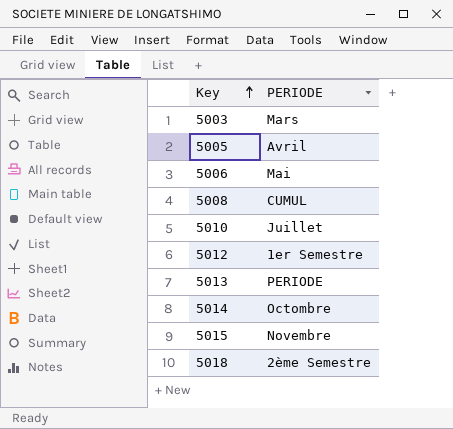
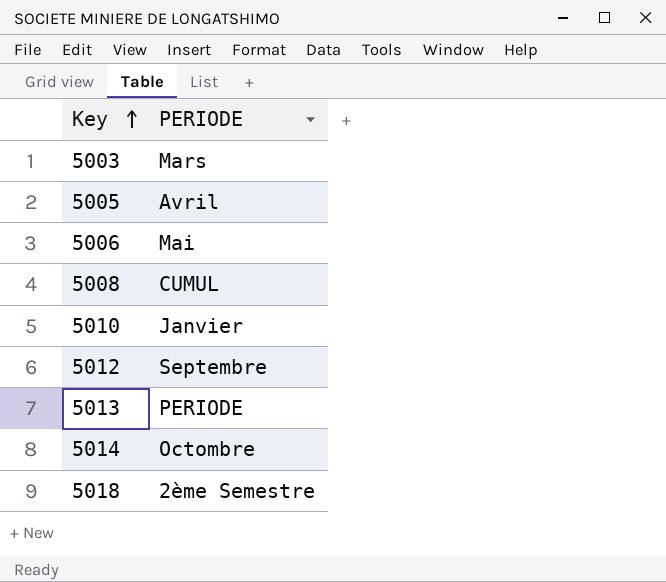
row 5015: Novembre -> none
5010 | PERIODE: Juillet -> Janvier
5012 | PERIODE: 1er Semestre -> Septembre

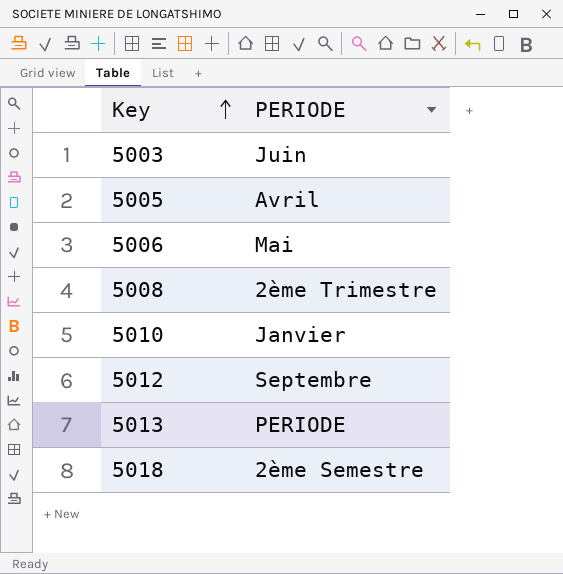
row 5014: Octombre -> none
5003 | PERIODE: Mars -> Juin
5008 | PERIODE: CUMUL -> 2ème Trimestre

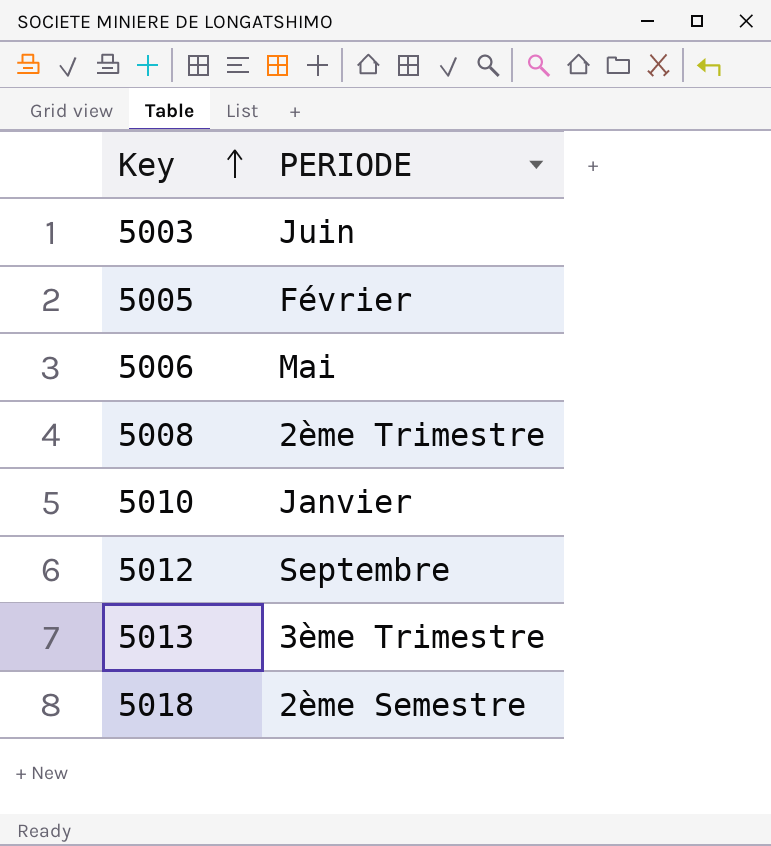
5005 | PERIODE: Avril -> Février
5013 | PERIODE: PERIODE -> 3ème Trimestre

